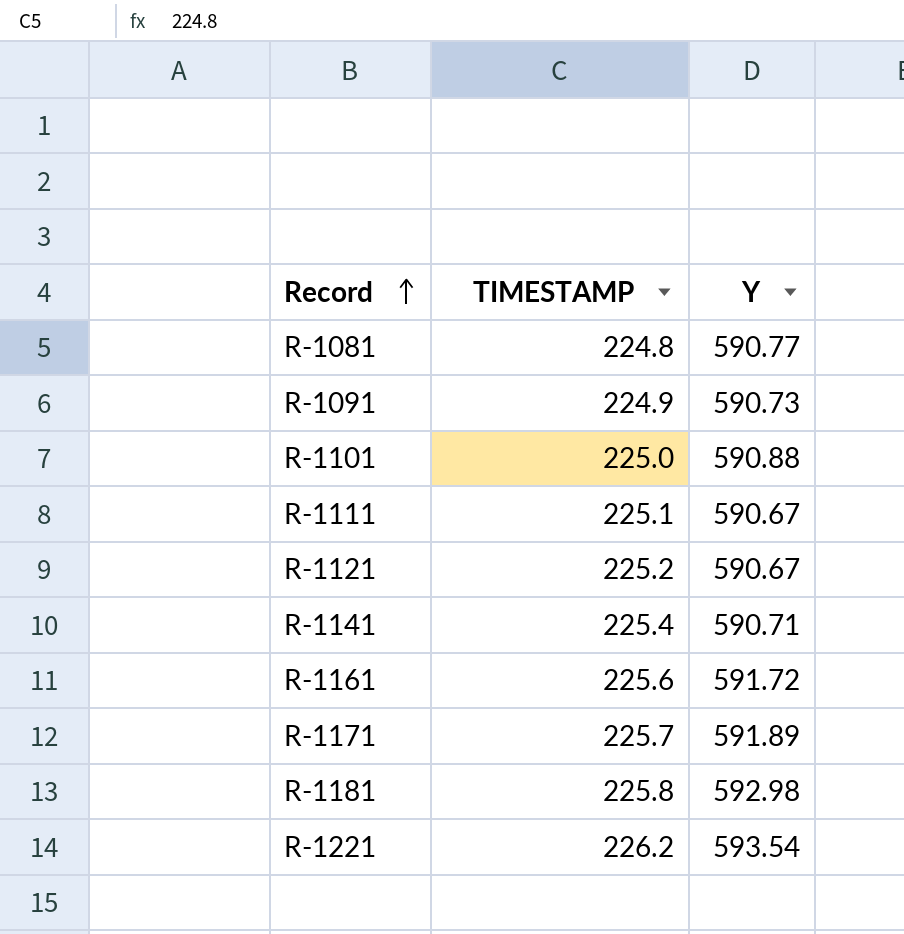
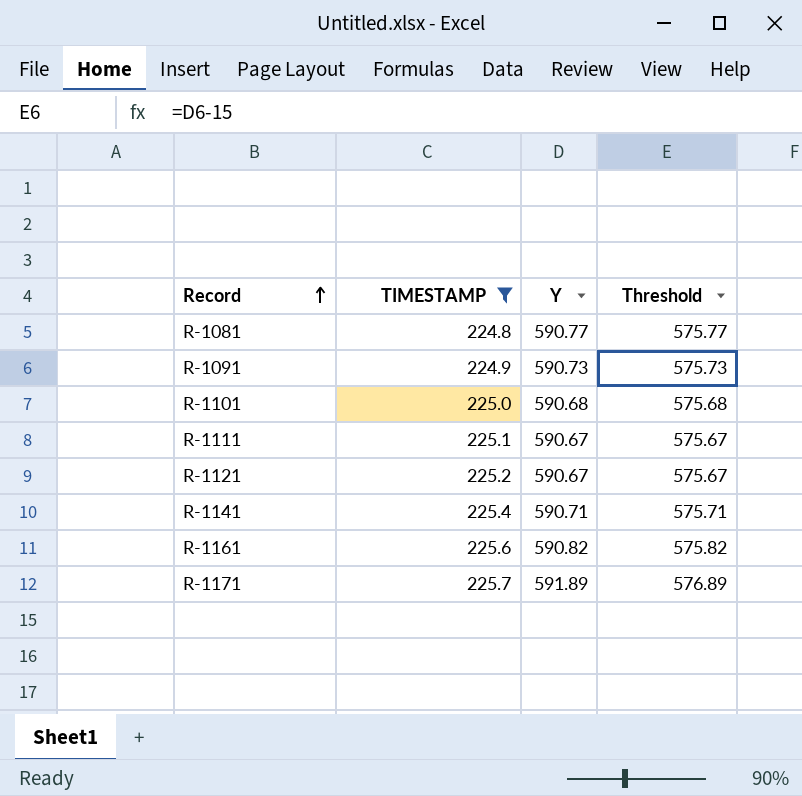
filter: none -> TIMESTAMP <= 225.7
column Threshold | formula: none -> [Y] - 15
R-1101 | Y: 590.88 -> 590.68
R-1161 | Y: 591.72 -> 590.82

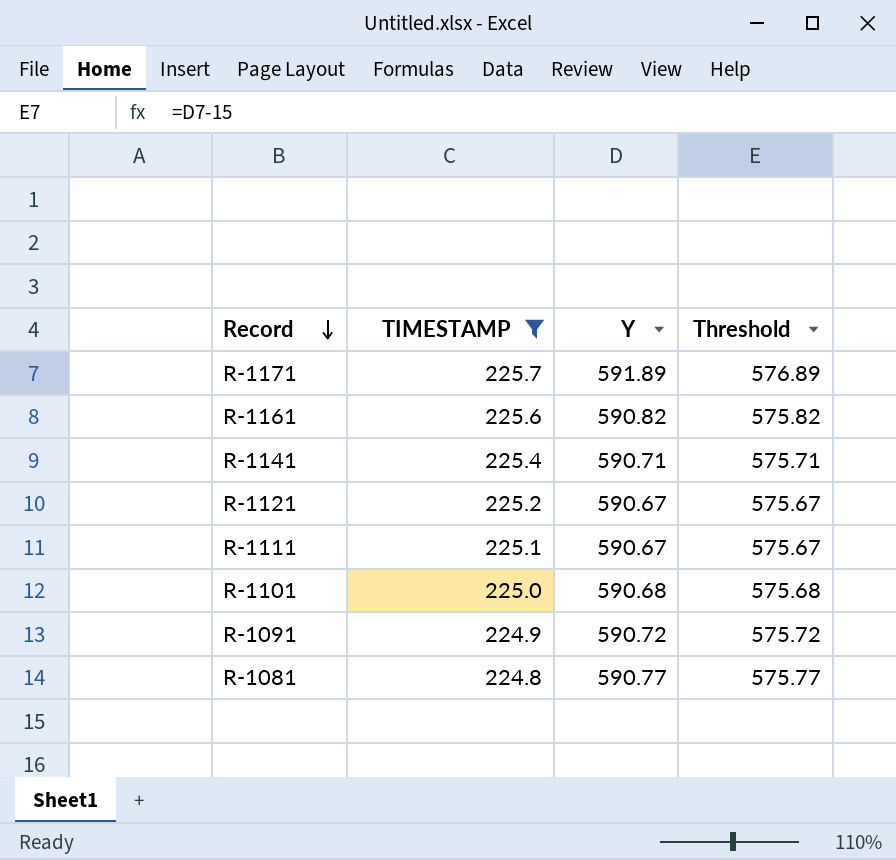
row order: Record ascending -> Record descending
R-1091 | Y: 590.73 -> 590.72
R-1091 | Threshold: 575.73 -> 575.72

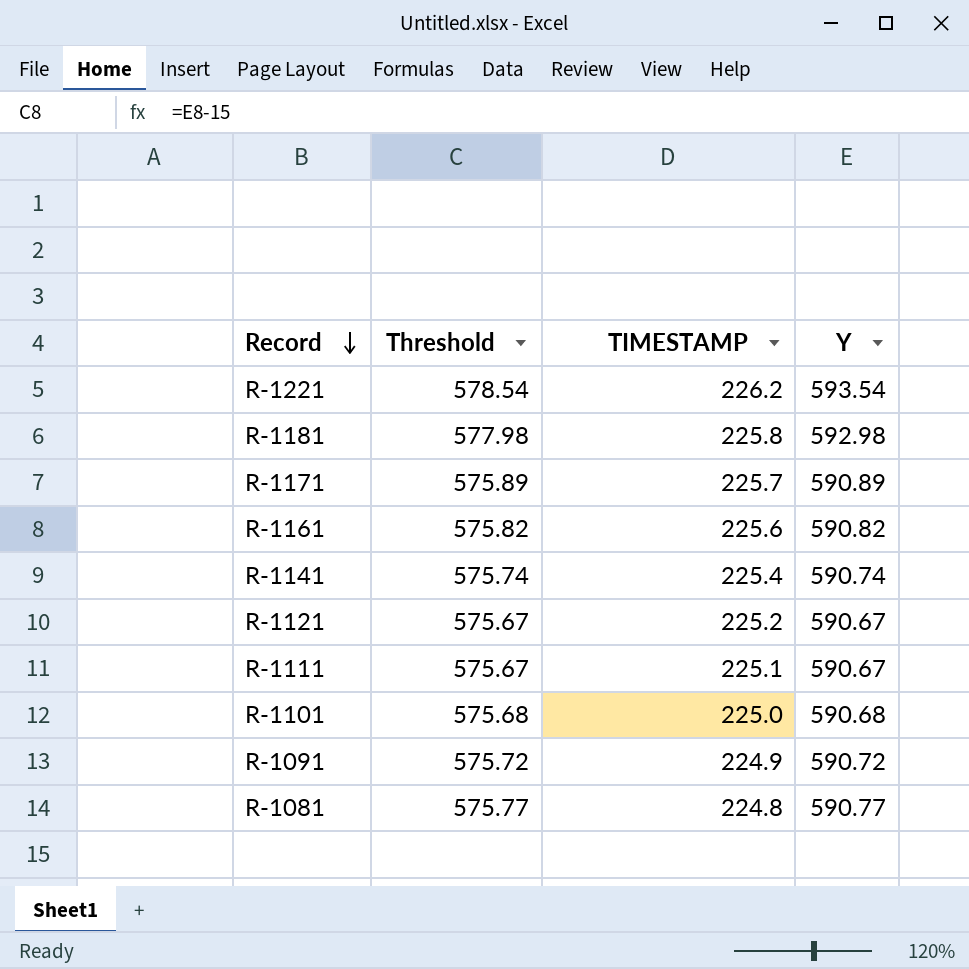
filter: TIMESTAMP <= 225.7 -> none
column Threshold | position: 4 -> 2
R-1171 | Threshold: 576.89 -> 575.89
R-1171 | Y: 591.89 -> 590.89
R-1141 | Threshold: 575.71 -> 575.74
R-1141 | Y: 590.71 -> 590.74

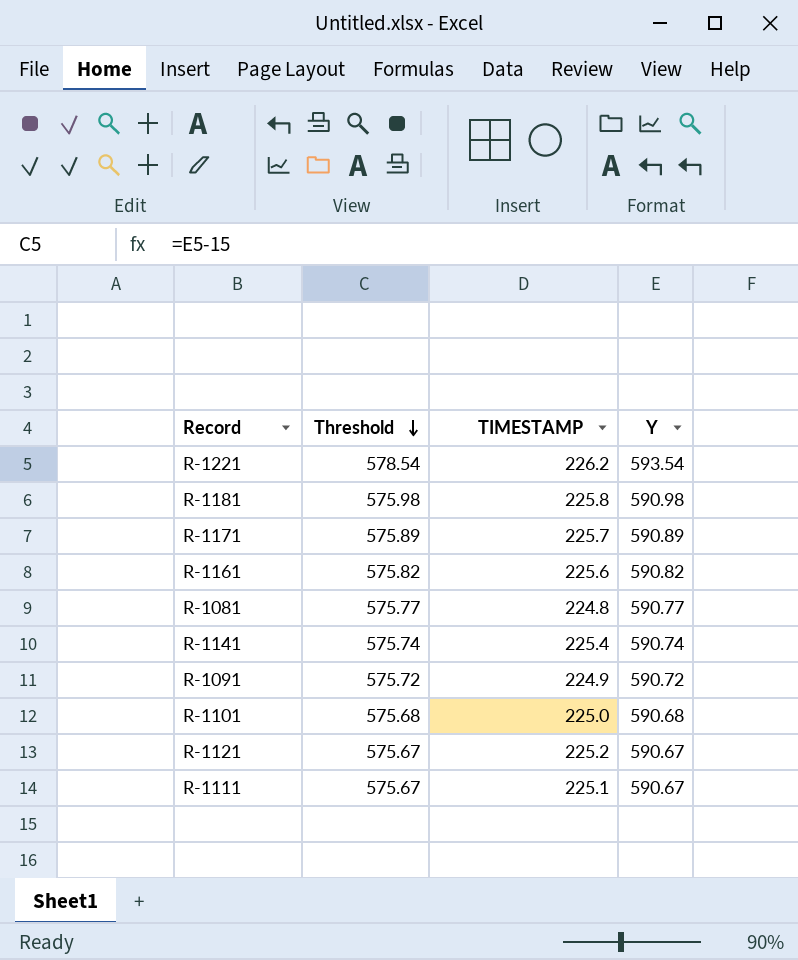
row order: Record descending -> Threshold descending
R-1181 | Threshold: 577.98 -> 575.98
R-1181 | Y: 592.98 -> 590.98

